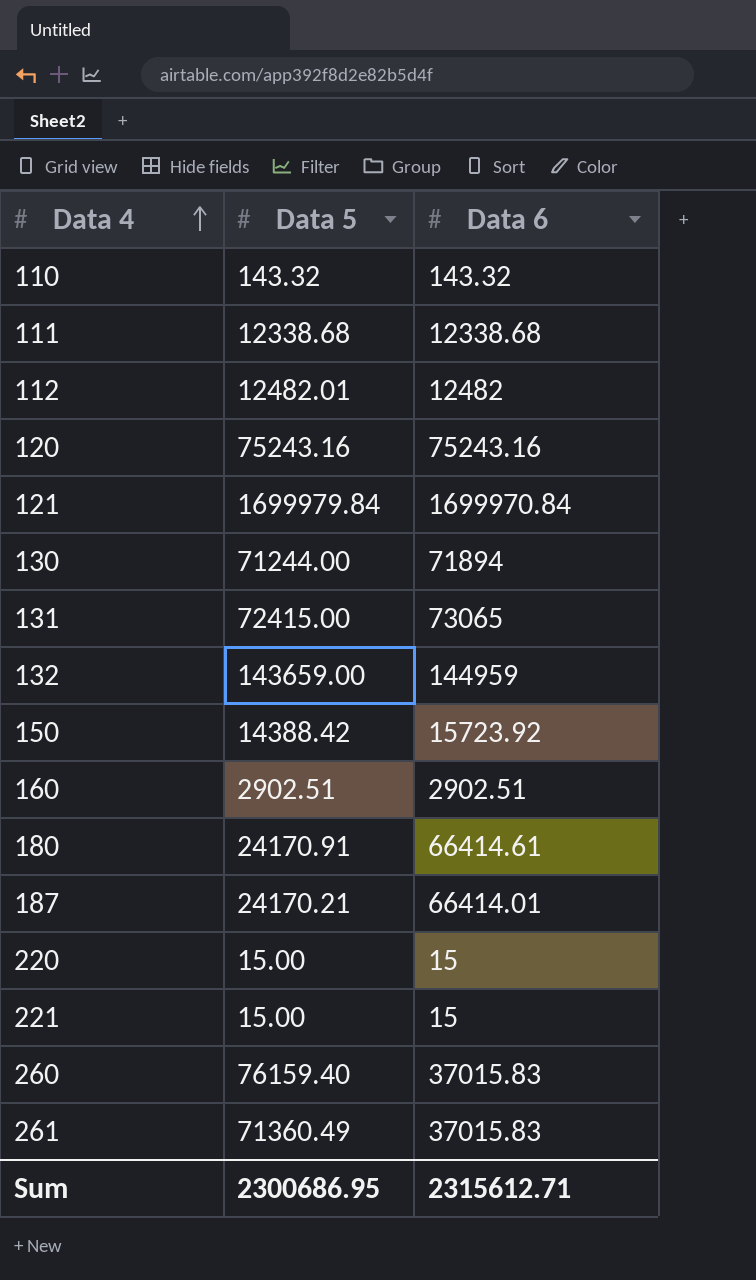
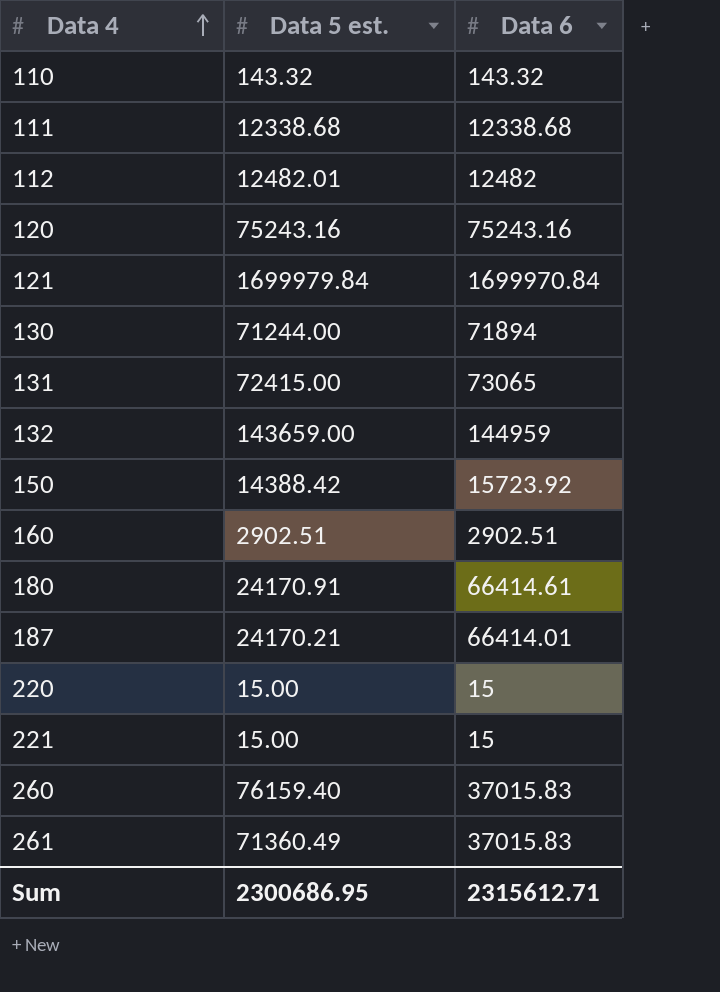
column name: Data 5 -> Data 5 est.

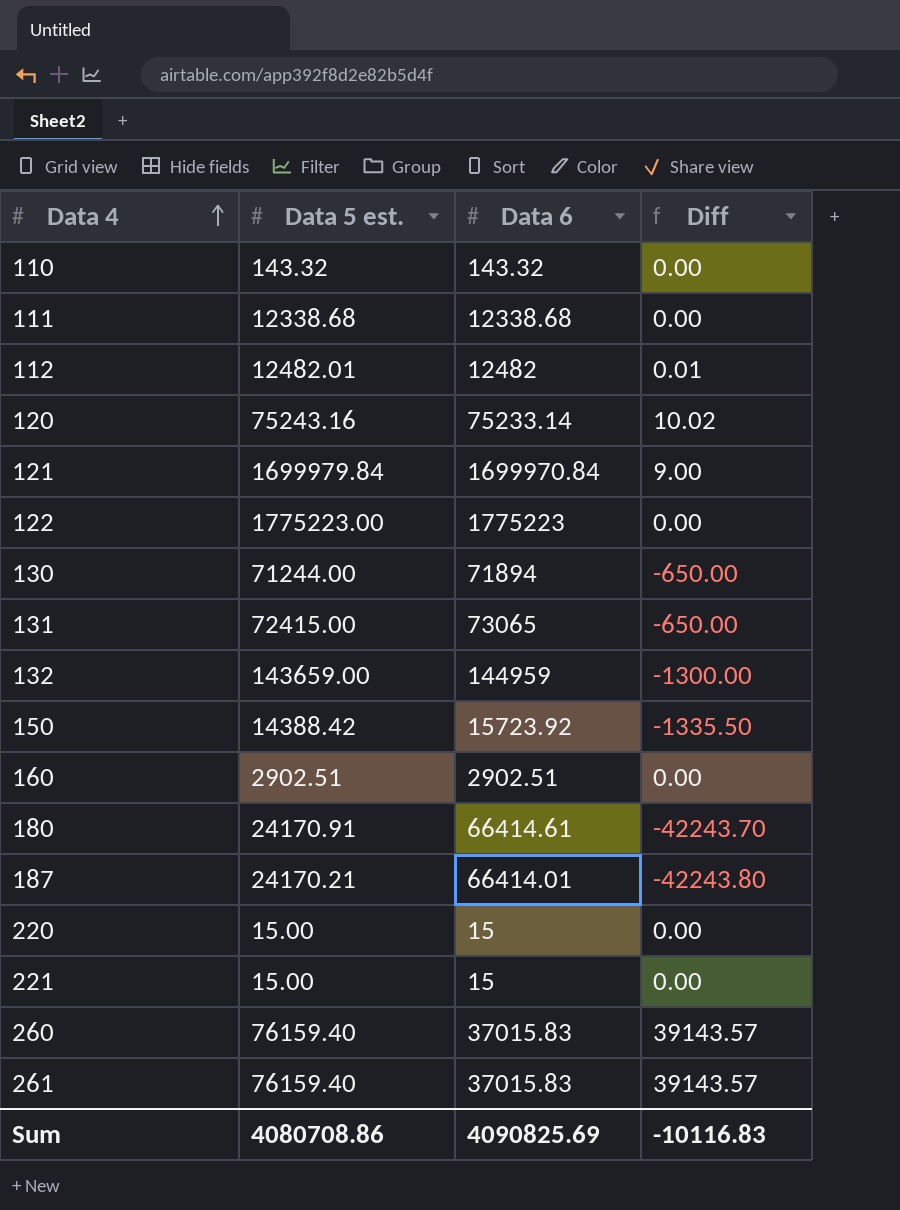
column Diff | formula: none -> [Data 5 est.] - [Data 6]
120 | Data 6: 75243.16 -> 75233.14
row 122: none -> 1775223.00 | 1775223 | 0.00
261 | Data 5 est.: 71360.49 -> 76159.40
Sum | Data 5 est.: 2300686.95 -> 4080708.86
Sum | Data 6: 2315612.71 -> 4090825.69

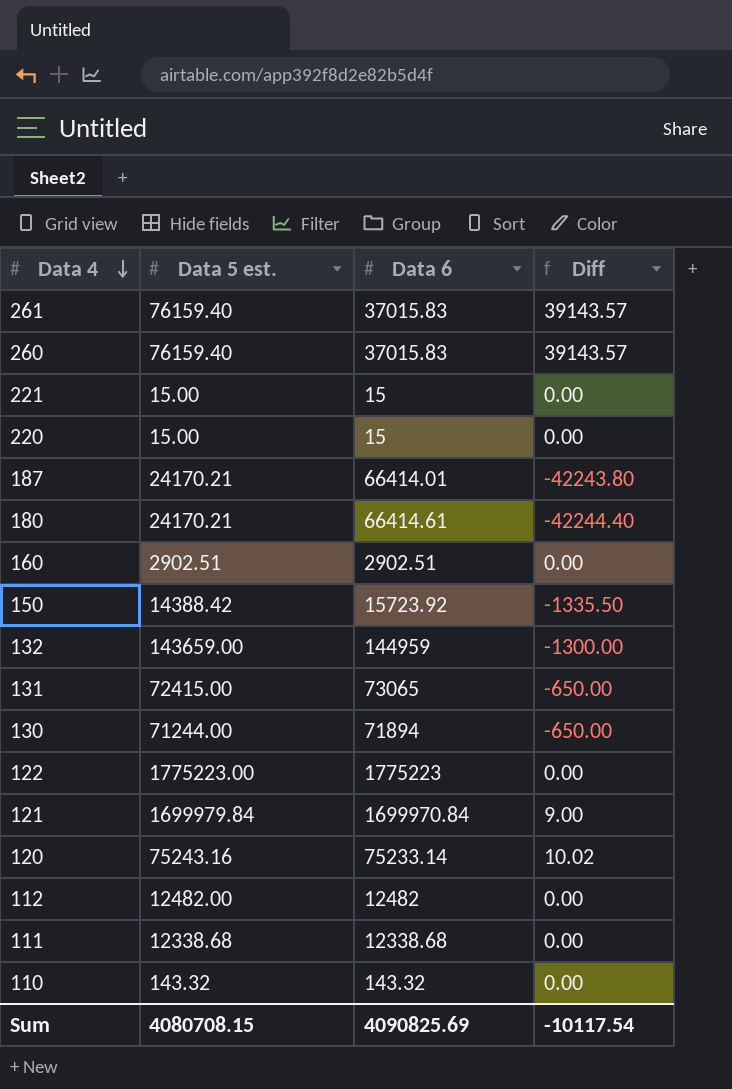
row order: Data 4 ascending -> Data 4 descending
180 | Data 5 est.: 24170.91 -> 24170.21
180 | Diff: -42243.70 -> -42244.40
112 | Data 5 est.: 12482.01 -> 12482.00
112 | Diff: 0.01 -> 0.00
Sum | Data 5 est.: 4080708.86 -> 4080708.15
Sum | Diff: -10116.83 -> -10117.54

